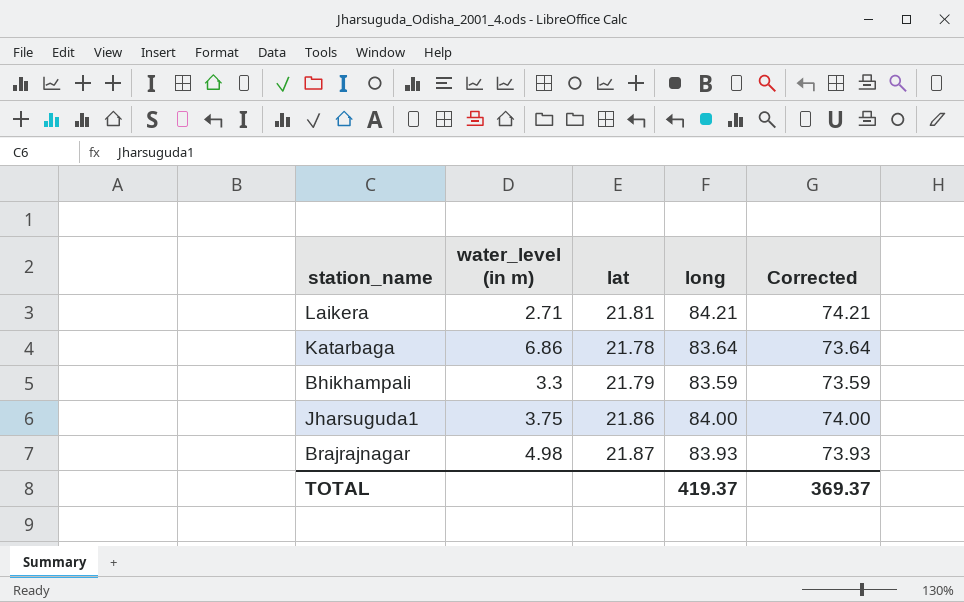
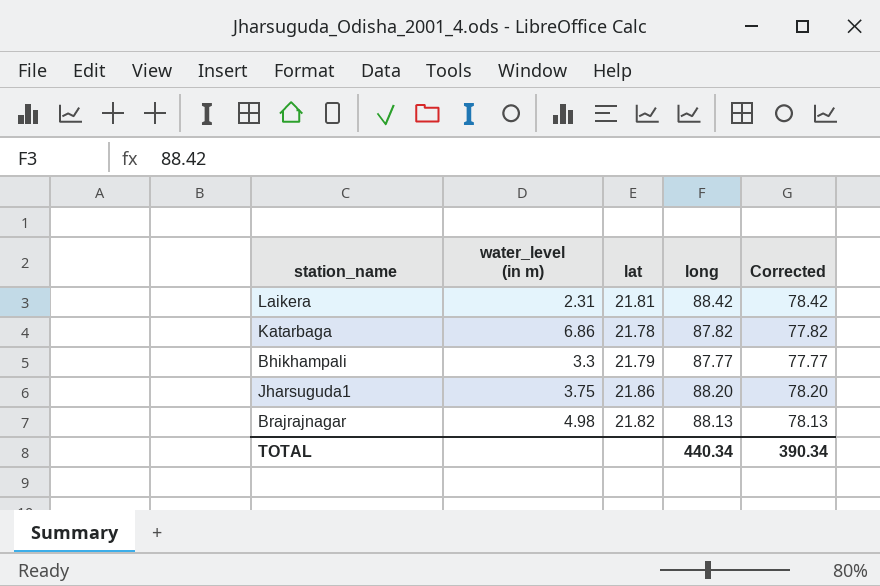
Laikera | water_level (in m): 2.71 -> 2.31
Laikera | long: 84.21 -> 88.42
Laikera | Corrected: 74.21 -> 78.42
Katarbaga | long: 83.64 -> 87.82
Katarbaga | Corrected: 73.64 -> 77.82
Bhikhampali | long: 83.59 -> 87.77
Bhikhampali | Corrected: 73.59 -> 77.77
Jharsuguda1 | long: 84.00 -> 88.20
Jharsuguda1 | Corrected: 74.00 -> 78.20
Brajrajnagar | lat: 21.87 -> 21.82
Brajrajnagar | long: 83.93 -> 88.13
Brajrajnagar | Corrected: 73.93 -> 78.13
TOTAL | long: 419.37 -> 440.34
TOTAL | Corrected: 369.37 -> 390.34

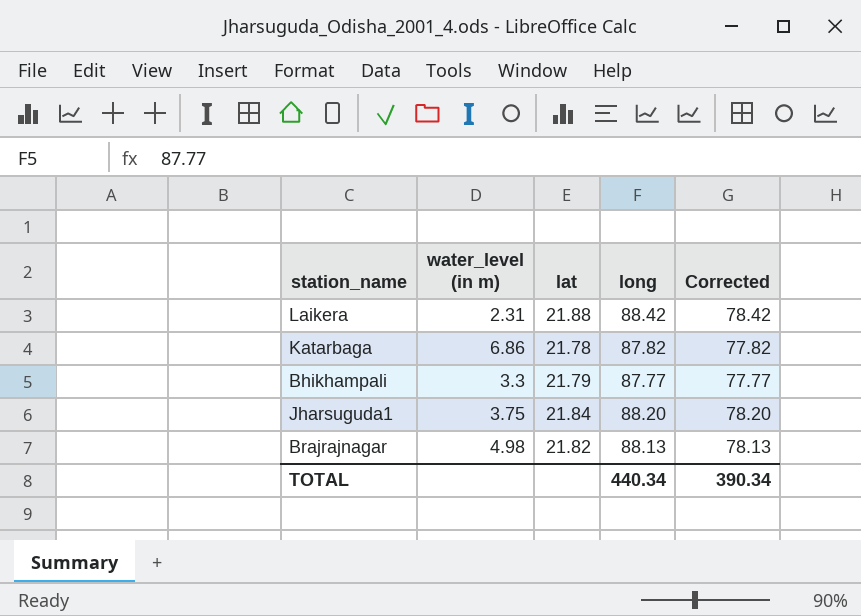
Laikera | lat: 21.81 -> 21.88
Jharsuguda1 | lat: 21.86 -> 21.84

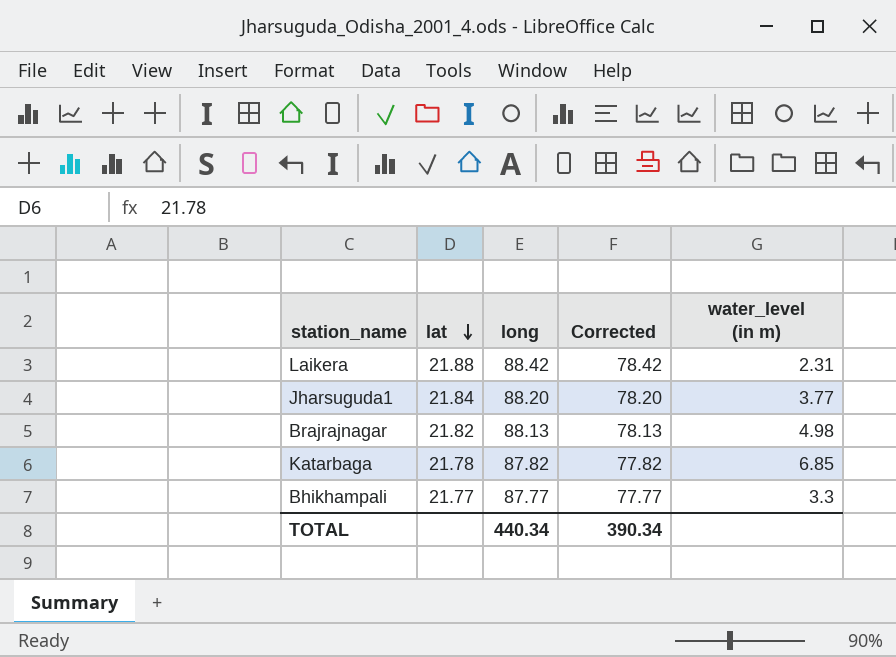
row order: none -> lat descending
column water_level (in m) | position: 2 -> 5
Jharsuguda1 | water_level (in m): 3.75 -> 3.77
Katarbaga | water_level (in m): 6.86 -> 6.85
Bhikhampali | lat: 21.79 -> 21.77

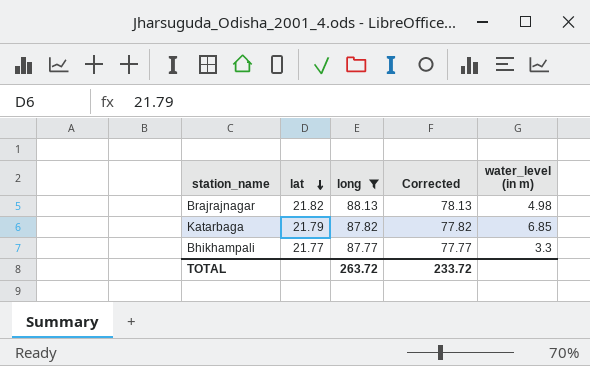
filter: none -> long <= 88.13
Katarbaga | lat: 21.78 -> 21.79
TOTAL | long: 440.34 -> 263.72
TOTAL | Corrected: 390.34 -> 233.72

